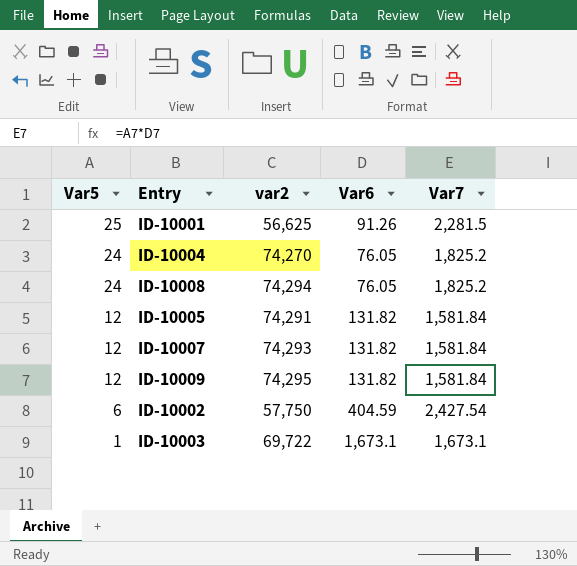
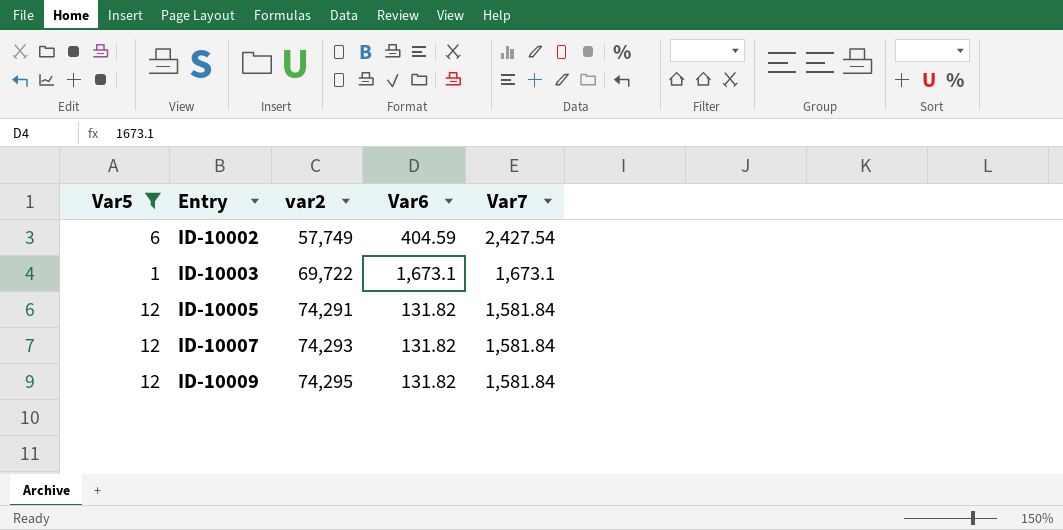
filter: none -> Var5 <= 12
row order: Var5 descending -> Entry ascending
ID-10002 | var2: 57,750 -> 57,749

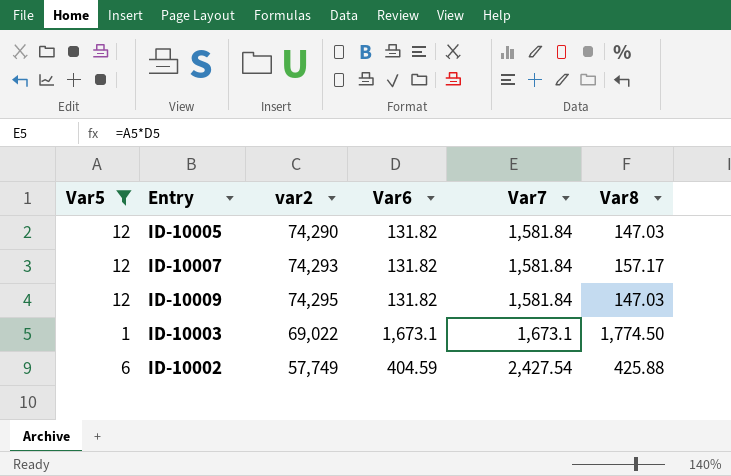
row order: Entry ascending -> Var7 ascending
column Var8 | position: none -> 6
ID-10005 | var2: 74,291 -> 74,290
ID-10003 | var2: 69,722 -> 69,022

